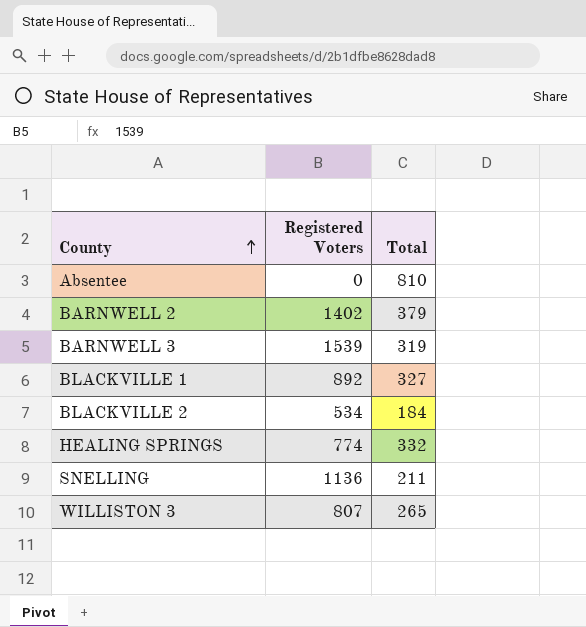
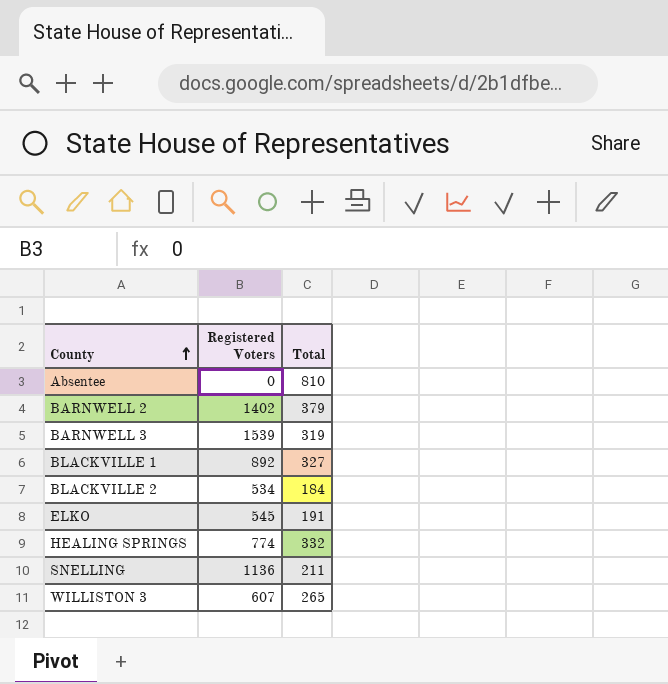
row ELKO: none -> 545 | 191
WILLISTON 3 | Registered Voters: 807 -> 607

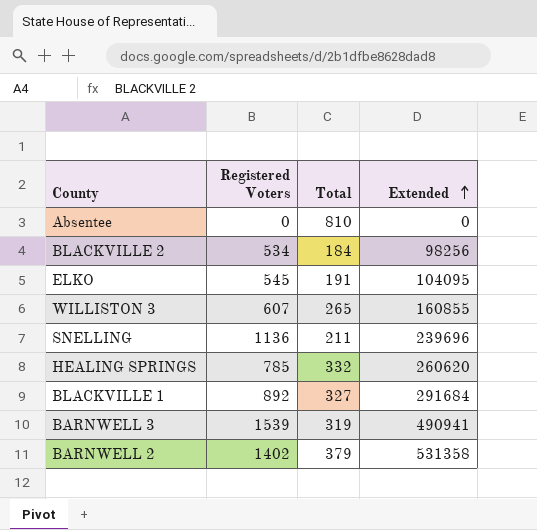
row order: County ascending -> Extended ascending
column Extended | formula: none -> [Registered Voters] * [Total]
HEALING SPRINGS | Registered Voters: 774 -> 785

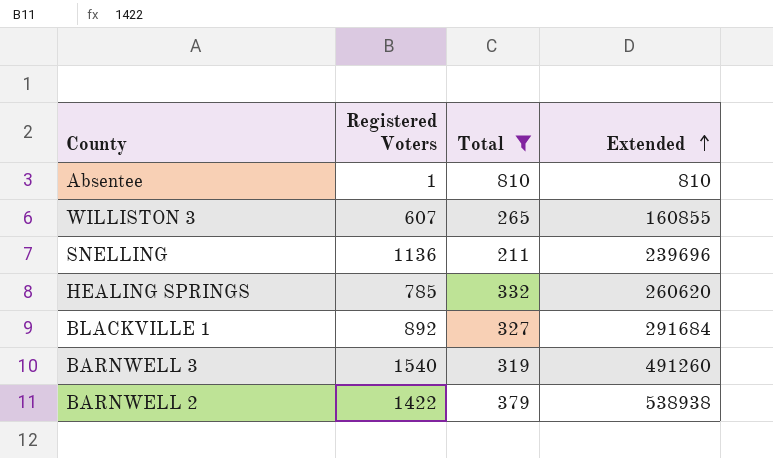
filter: none -> Total >= 211
Absentee | Registered Voters: 0 -> 1
Absentee | Extended: 0 -> 810
BARNWELL 3 | Registered Voters: 1539 -> 1540
BARNWELL 3 | Extended: 490941 -> 491260
BARNWELL 2 | Registered Voters: 1402 -> 1422
BARNWELL 2 | Extended: 531358 -> 538938

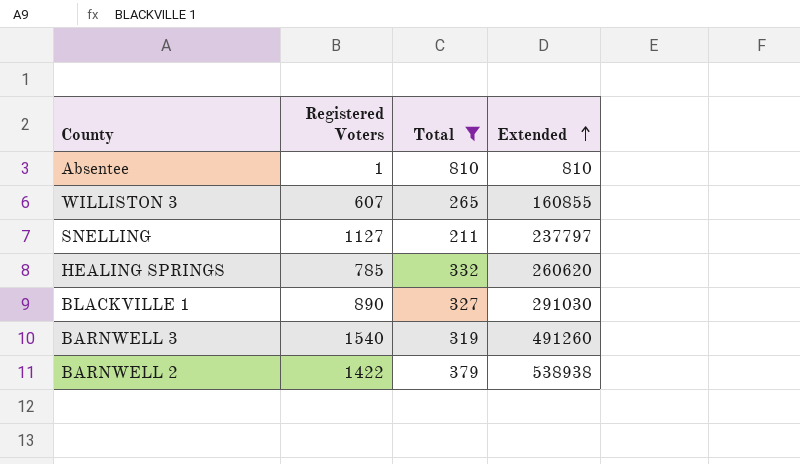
SNELLING | Registered Voters: 1136 -> 1127
SNELLING | Extended: 239696 -> 237797
BLACKVILLE 1 | Registered Voters: 892 -> 890
BLACKVILLE 1 | Extended: 291684 -> 291030

